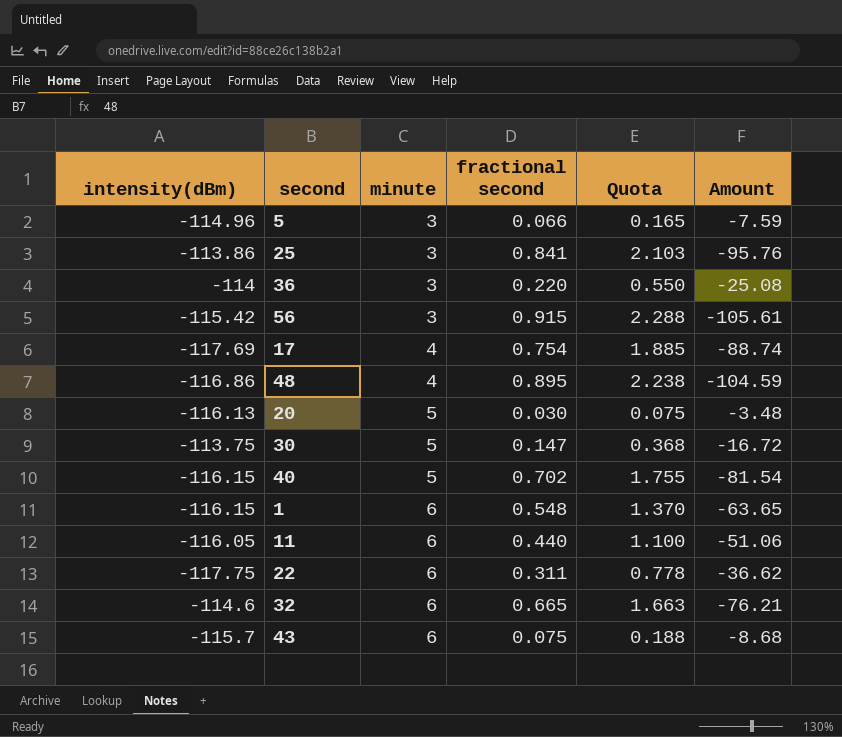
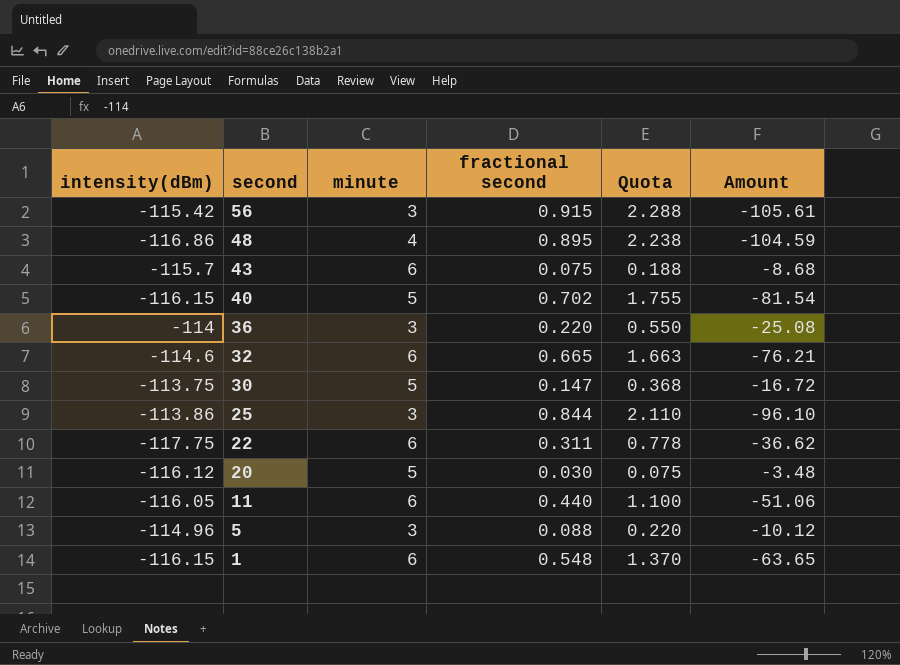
row order: minute ascending -> second descending
row 17: -117.69 | 4 | 0.754 | 1.885 | -88.74 -> none
25 | fractional second: 0.841 -> 0.844
25 | Quota: 2.103 -> 2.110
25 | Amount: -95.76 -> -96.10
20 | intensity(dBm): -116.13 -> -116.12
5 | fractional second: 0.066 -> 0.088
5 | Quota: 0.165 -> 0.220
5 | Amount: -7.59 -> -10.12

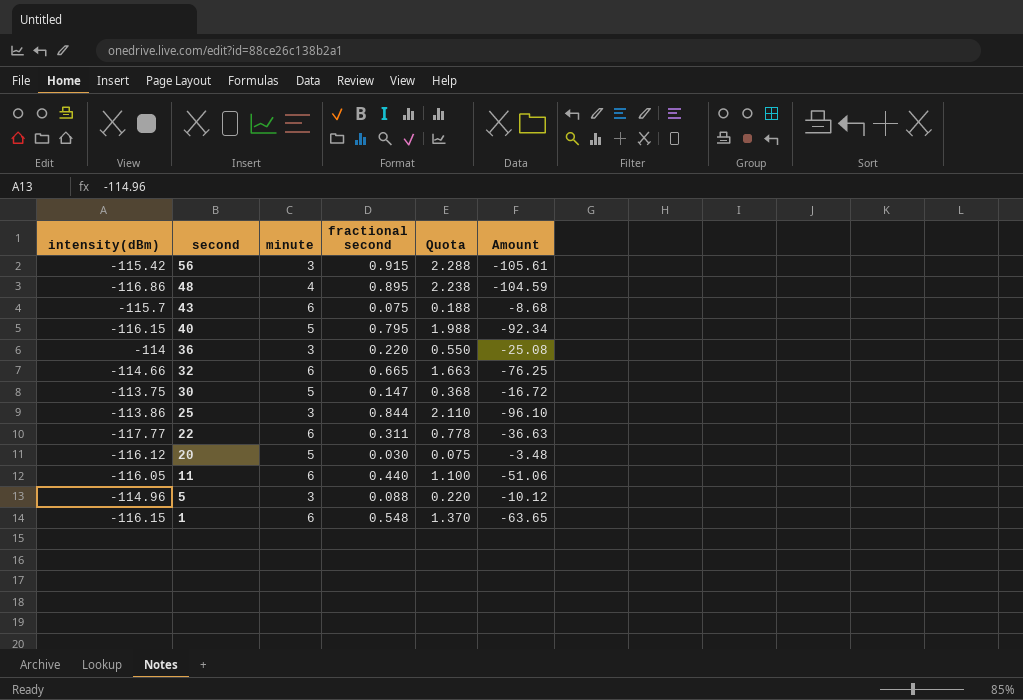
40 | fractional second: 0.702 -> 0.795
40 | Quota: 1.755 -> 1.988
40 | Amount: -81.54 -> -92.34
32 | intensity(dBm): -114.6 -> -114.66
32 | Amount: -76.21 -> -76.25
22 | intensity(dBm): -117.75 -> -117.77
22 | Amount: -36.62 -> -36.63

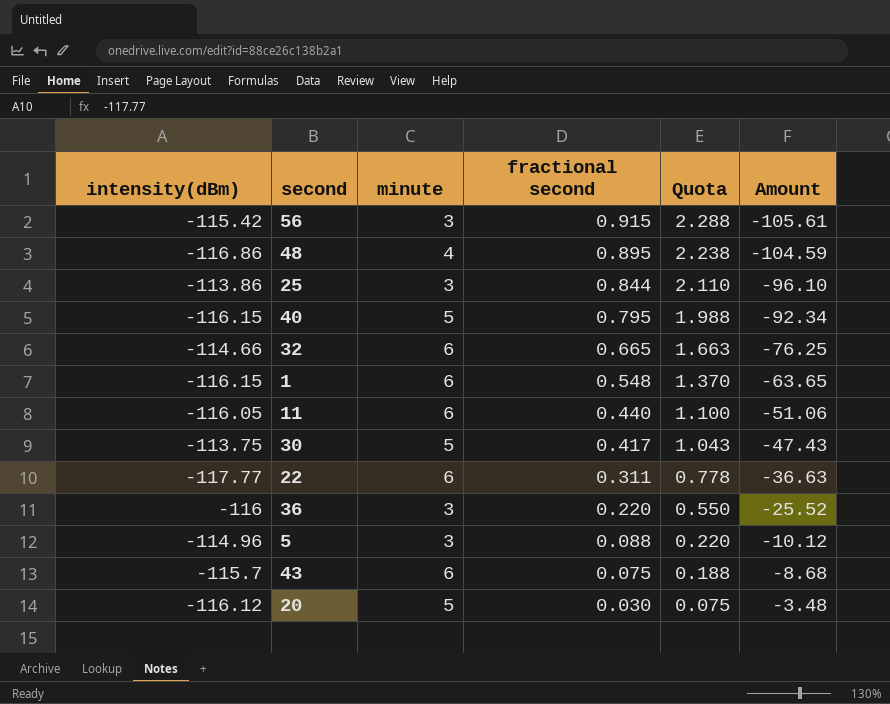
row order: second descending -> fractional second descending
30 | fractional second: 0.147 -> 0.417
30 | Quota: 0.368 -> 1.043
30 | Amount: -16.72 -> -47.43
36 | intensity(dBm): -114 -> -116
36 | Amount: -25.08 -> -25.52

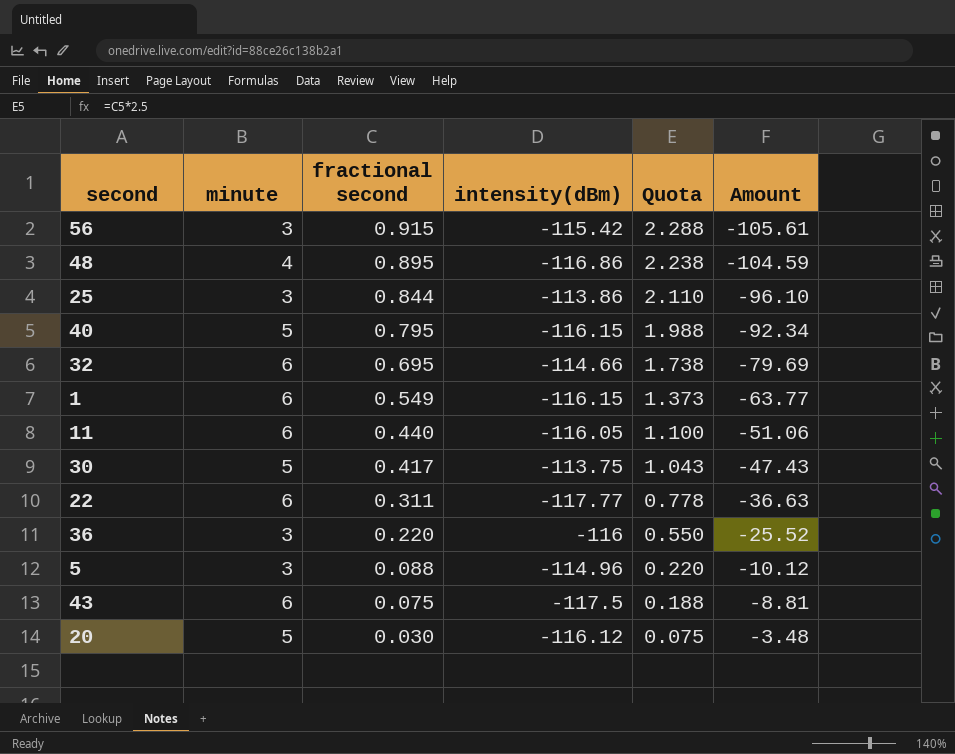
column intensity(dBm) | position: 1 -> 4
32 | fractional second: 0.665 -> 0.695
32 | Quota: 1.663 -> 1.738
32 | Amount: -76.25 -> -79.69
1 | fractional second: 0.548 -> 0.549
1 | Quota: 1.370 -> 1.373
1 | Amount: -63.65 -> -63.77
43 | intensity(dBm): -115.7 -> -117.5
43 | Amount: -8.68 -> -8.81

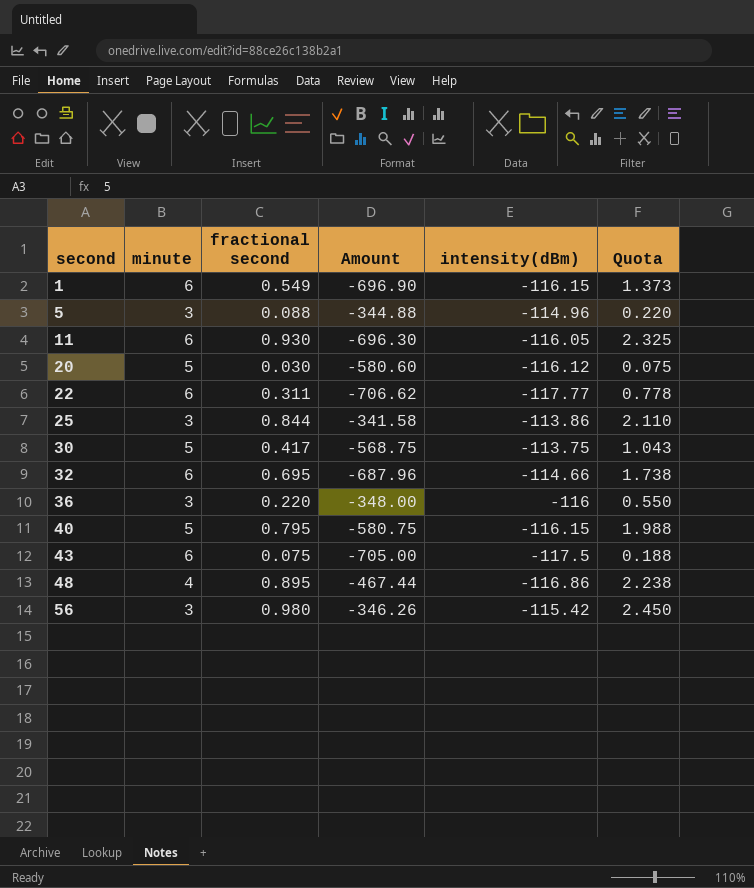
row order: fractional second descending -> second ascending
column Amount | formula: [fractional second] * [intensity(dBm)] -> [minute] * [intensity(dBm)]
column Amount | position: 6 -> 4
11 | fractional second: 0.440 -> 0.930
11 | Quota: 1.100 -> 2.325
56 | fractional second: 0.915 -> 0.980
56 | Quota: 2.288 -> 2.450

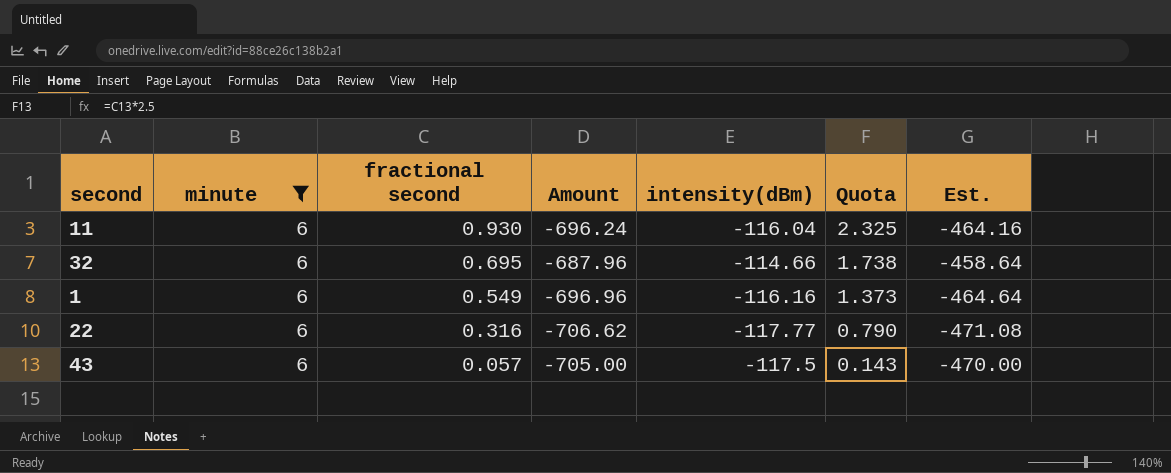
filter: none -> minute = 6
row order: second ascending -> fractional second descending
column Est. | formula: none -> [intensity(dBm)] * 4
11 | Amount: -696.30 -> -696.24
11 | intensity(dBm): -116.05 -> -116.04
1 | Amount: -696.90 -> -696.96
1 | intensity(dBm): -116.15 -> -116.16
22 | fractional second: 0.311 -> 0.316
22 | Quota: 0.778 -> 0.790
43 | fractional second: 0.075 -> 0.057
43 | Quota: 0.188 -> 0.143

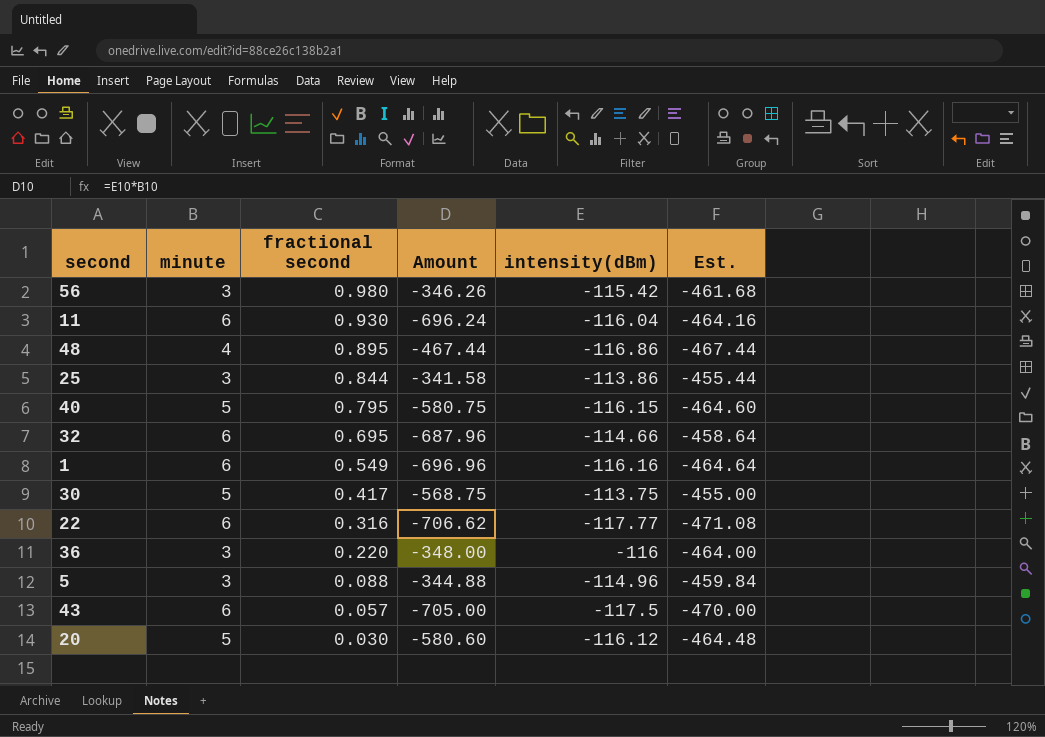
filter: minute = 6 -> none
column Quota | formula: [fractional second] * 2.5 -> none

